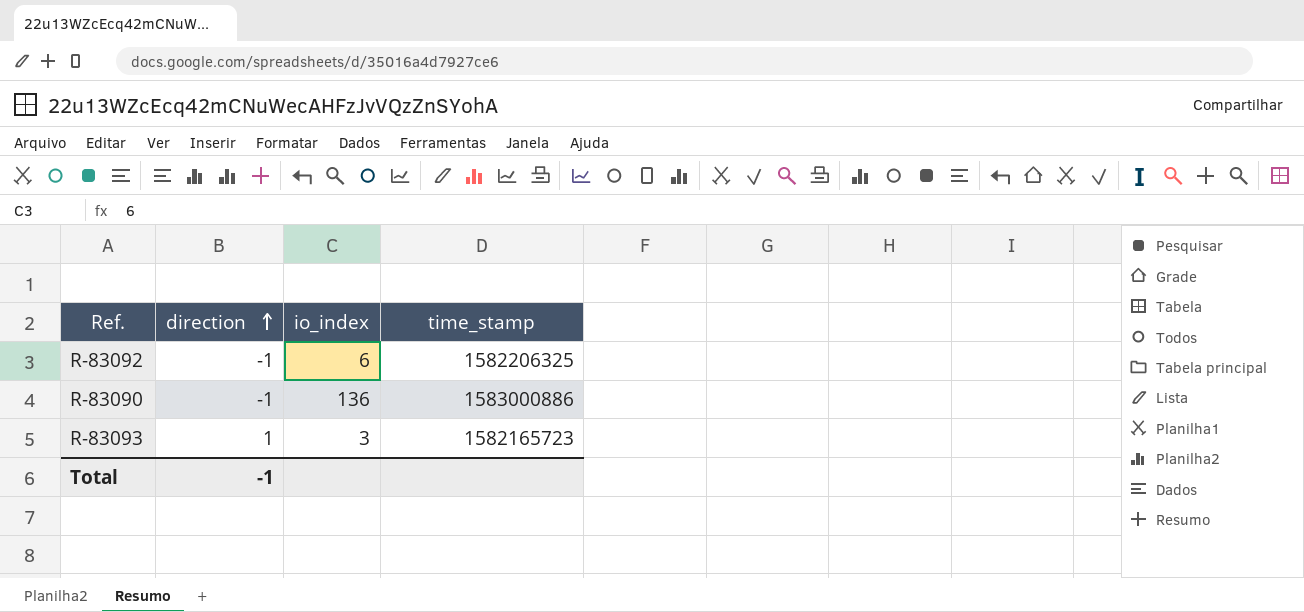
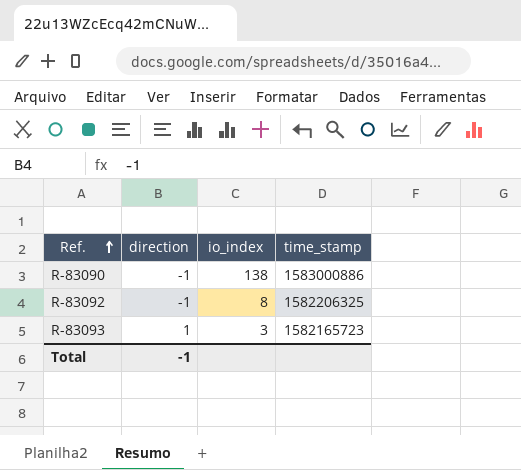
row order: direction ascending -> Ref. ascending
R-83090 | io_index: 136 -> 138
R-83092 | io_index: 6 -> 8

